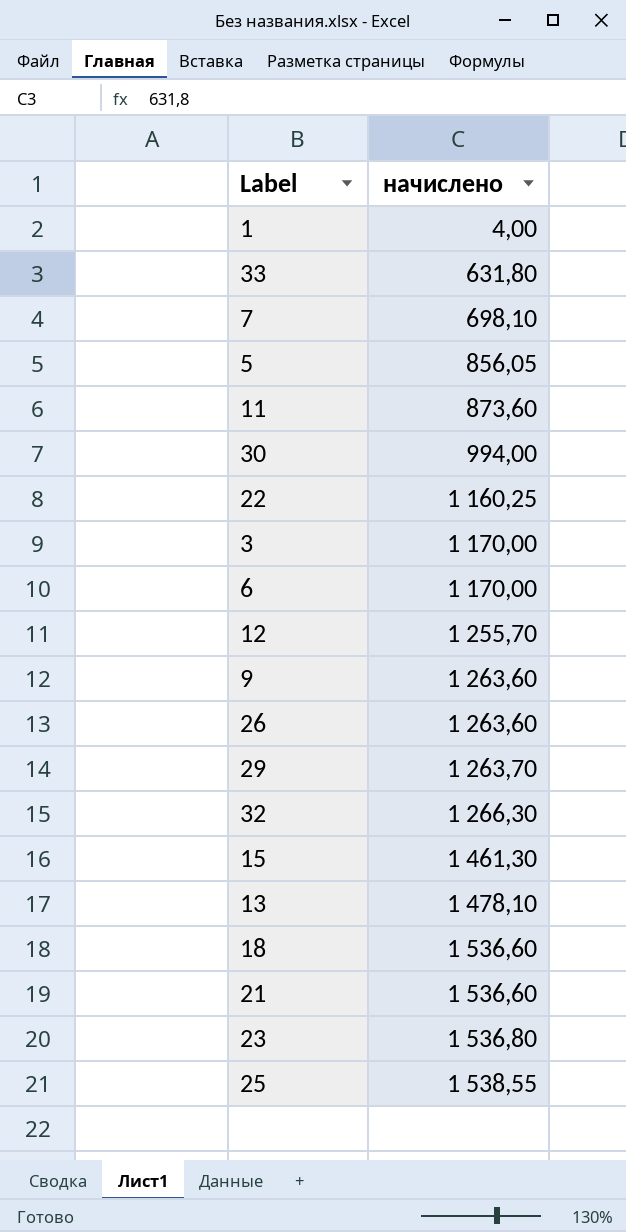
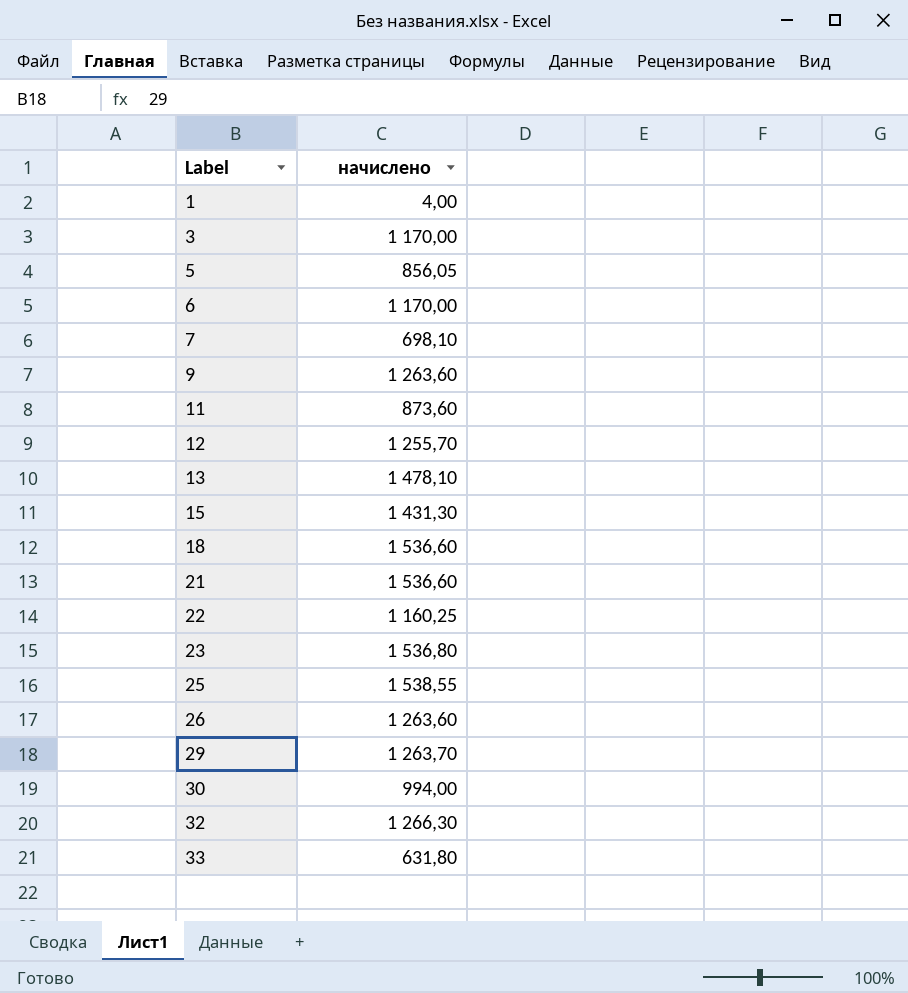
row order: начислено ascending -> Label ascending
15 | начислено: 1 461,30 -> 1 431,30

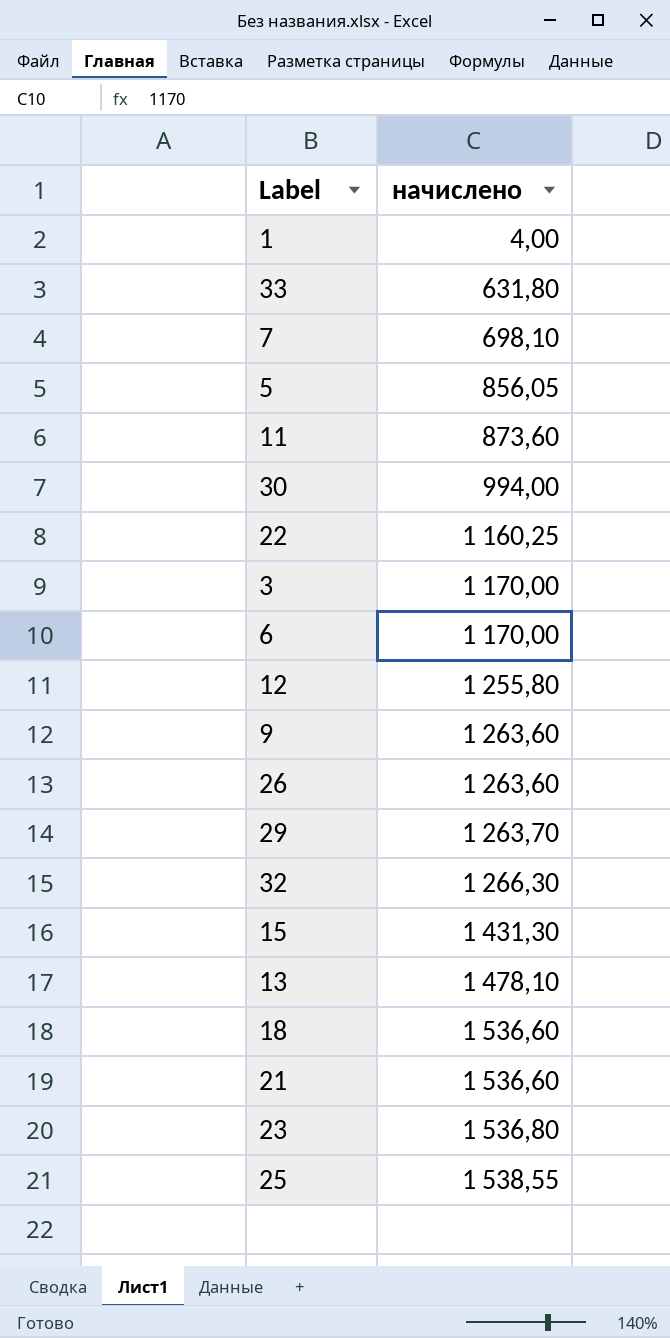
row order: Label ascending -> начислено ascending
12 | начислено: 1 255,70 -> 1 255,80

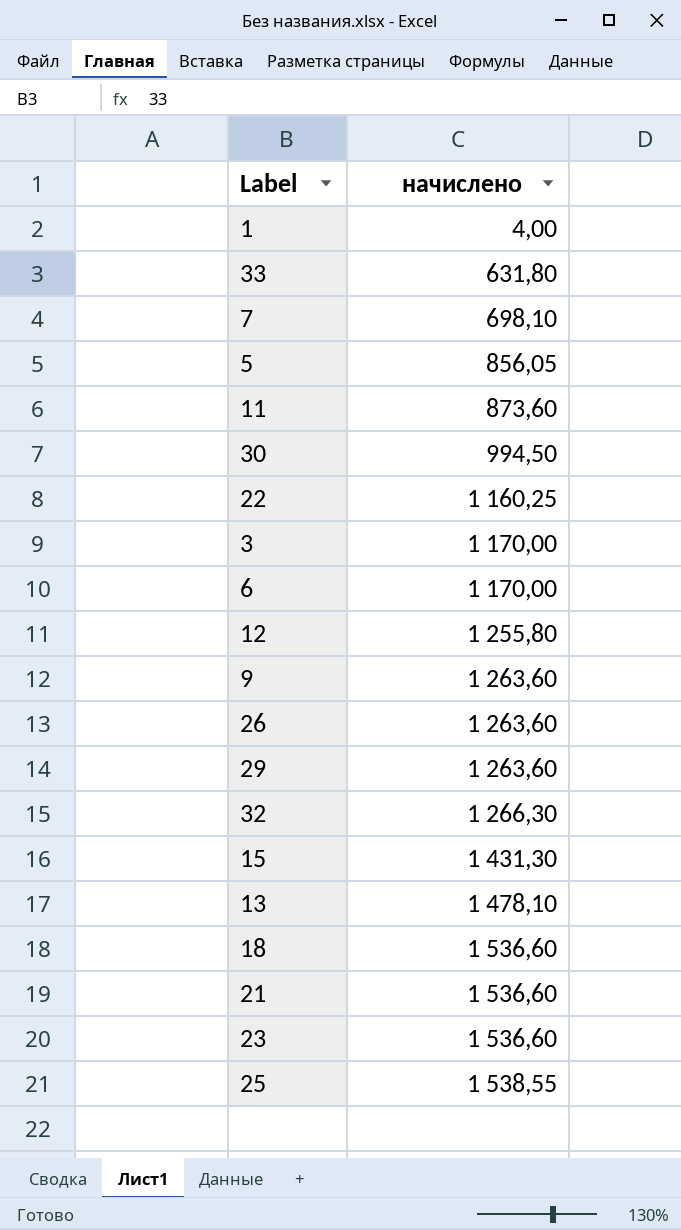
30 | начислено: 994,00 -> 994,50
29 | начислено: 1 263,70 -> 1 263,60
23 | начислено: 1 536,80 -> 1 536,60

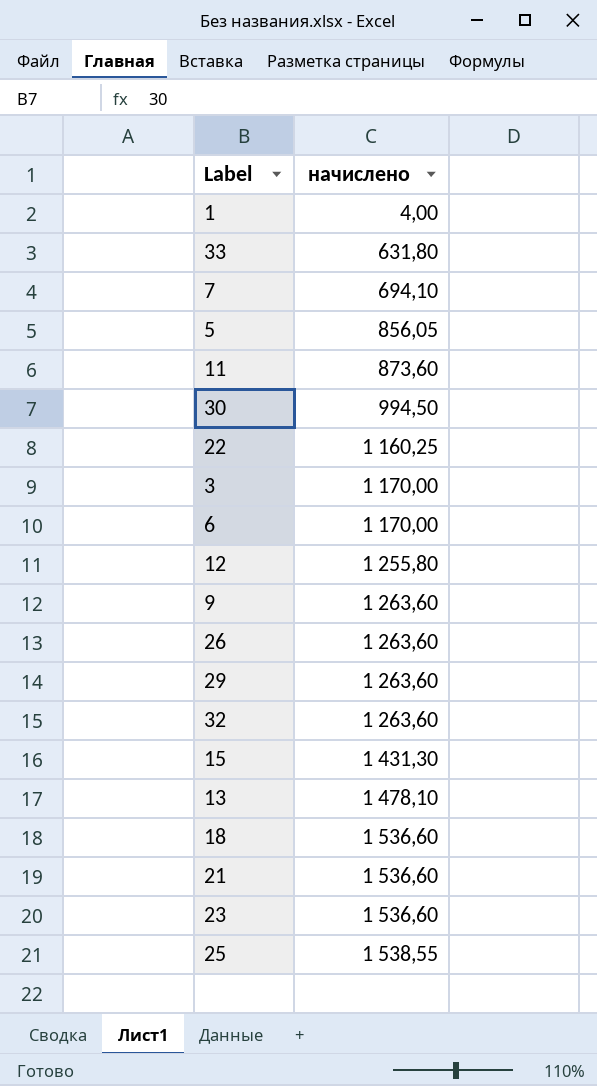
7 | начислено: 698,10 -> 694,10
32 | начислено: 1 266,30 -> 1 263,60

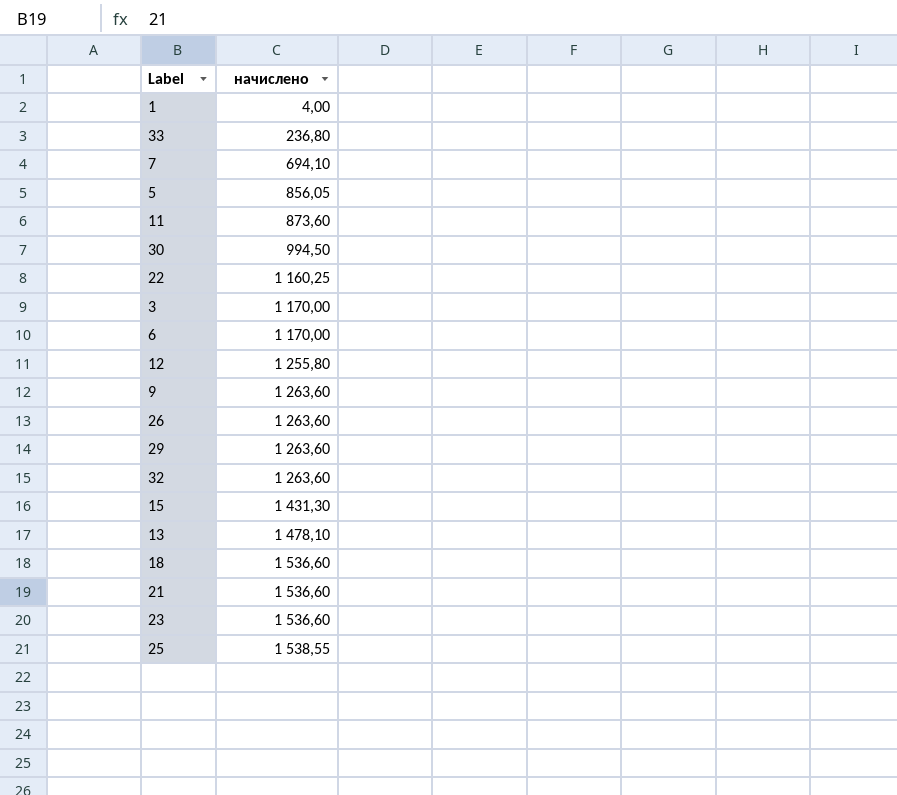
33 | начислено: 631,80 -> 236,80

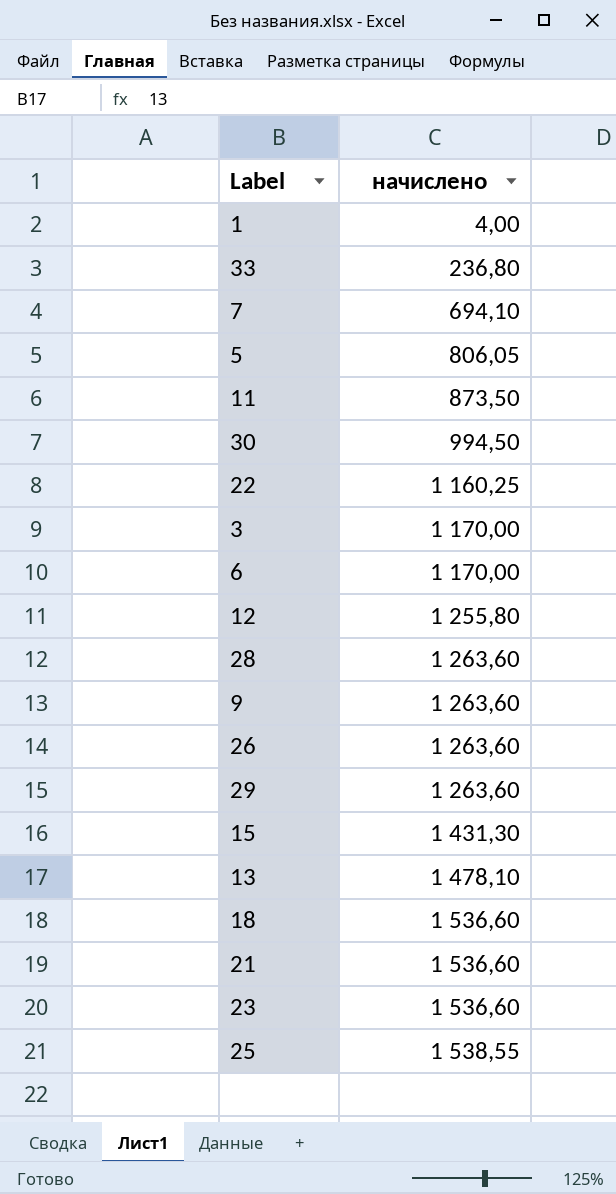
row 32: 1 263,60 -> none
5 | начислено: 856,05 -> 806,05
11 | начислено: 873,60 -> 873,50
row 28: none -> 1 263,60

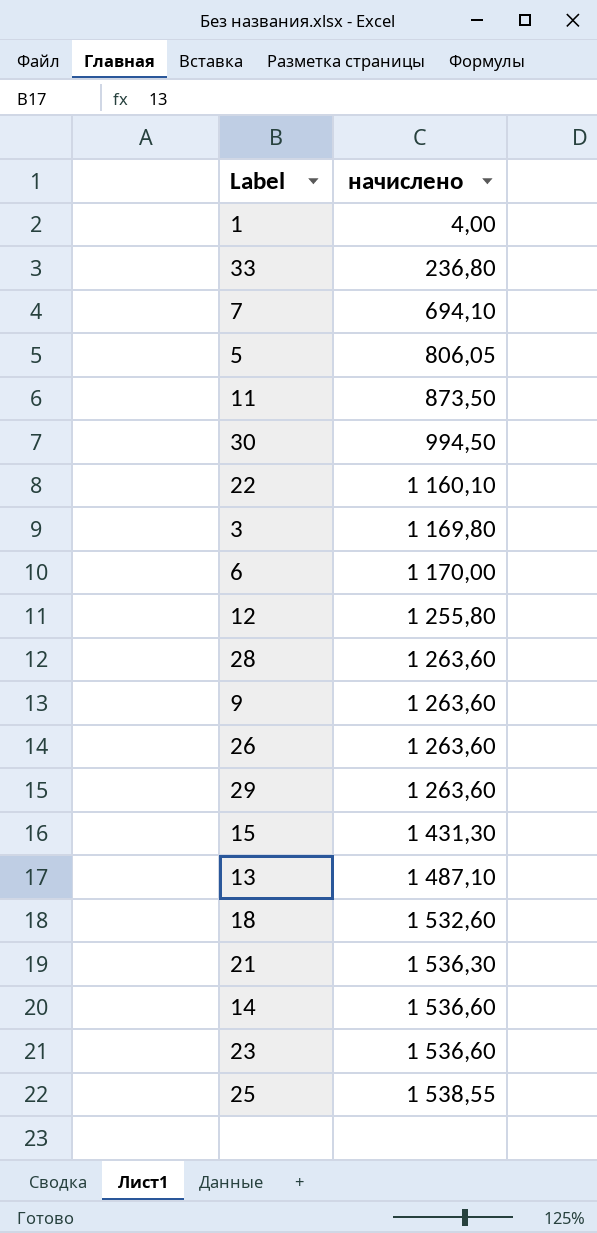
22 | начислено: 1 160,25 -> 1 160,10
3 | начислено: 1 170,00 -> 1 169,80
13 | начислено: 1 478,10 -> 1 487,10
18 | начислено: 1 536,60 -> 1 532,60
21 | начислено: 1 536,60 -> 1 536,30
row 14: none -> 1 536,60

